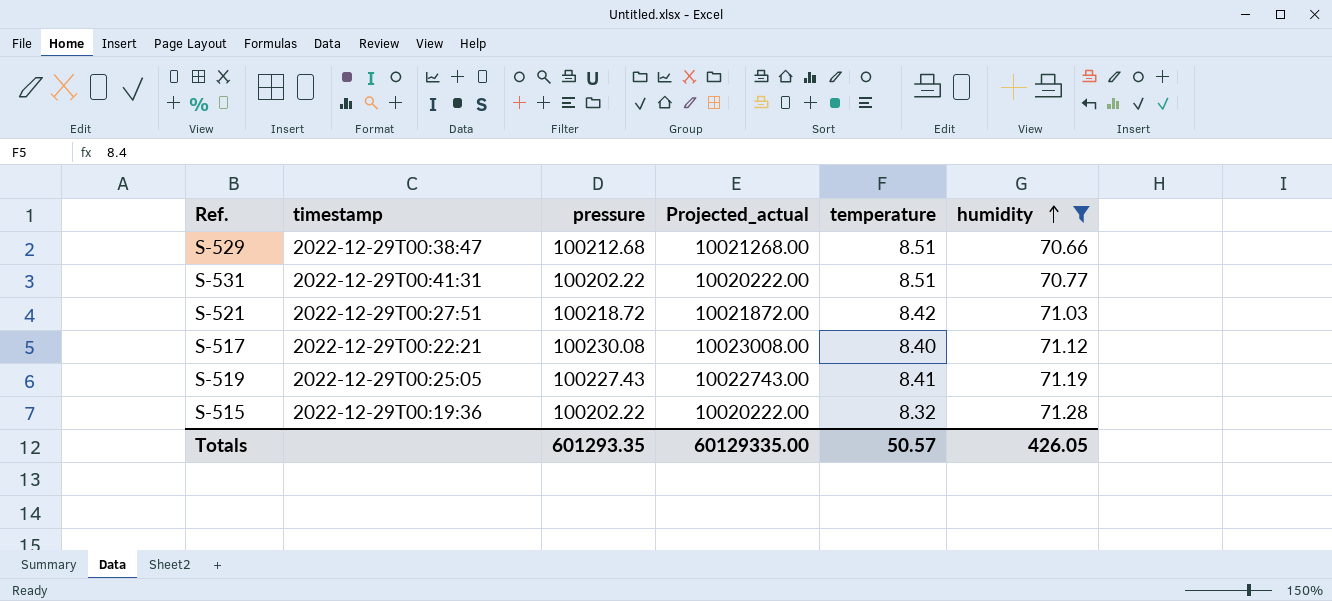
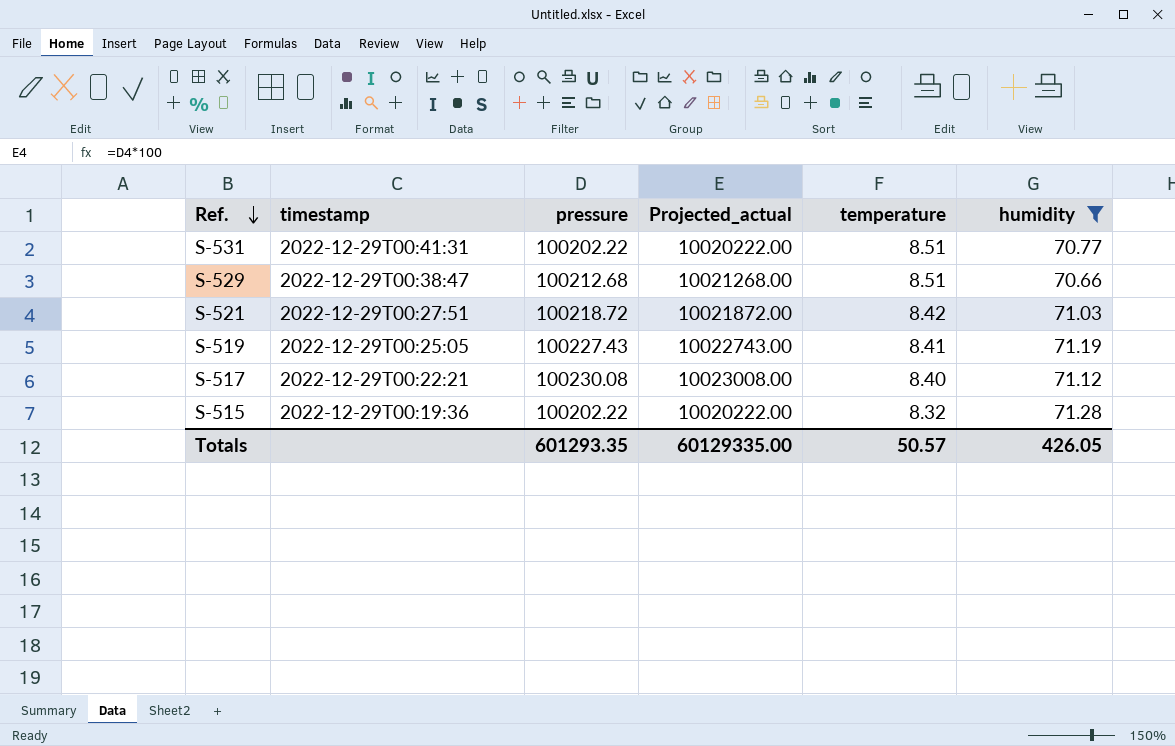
row order: humidity ascending -> Ref. descending

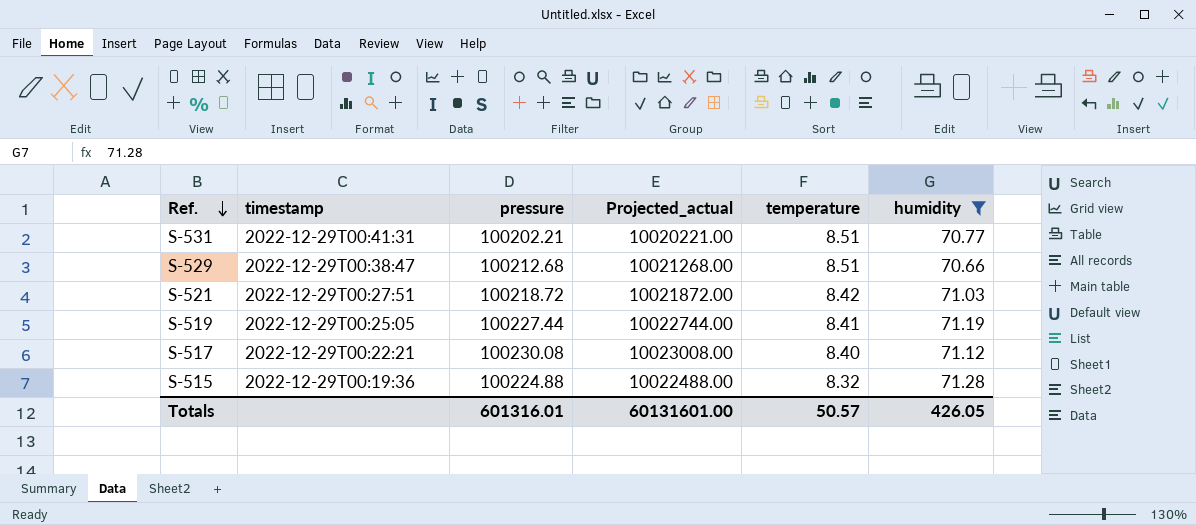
S-531 | pressure: 100202.22 -> 100202.21
S-531 | Projected_actual: 10020222.00 -> 10020221.00
S-519 | pressure: 100227.43 -> 100227.44
S-519 | Projected_actual: 10022743.00 -> 10022744.00
S-515 | pressure: 100202.22 -> 100224.88
S-515 | Projected_actual: 10020222.00 -> 10022488.00
Totals | pressure: 601293.35 -> 601316.01
Totals | Projected_actual: 60129335.00 -> 60131601.00

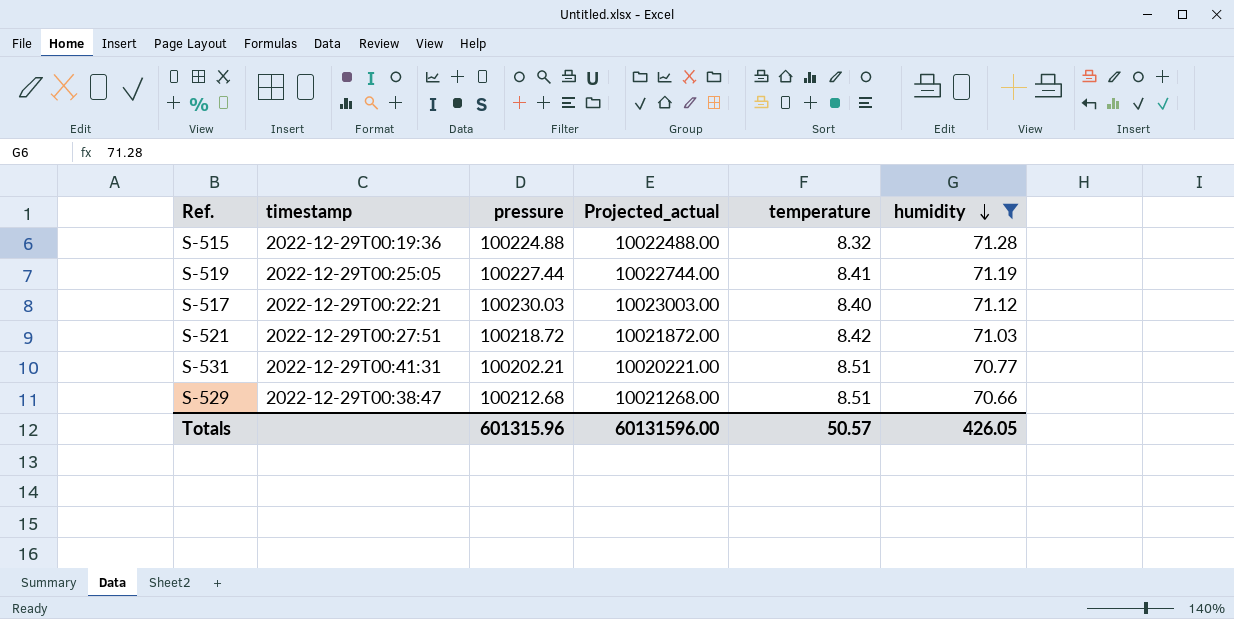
row order: Ref. descending -> humidity descending
S-517 | pressure: 100230.08 -> 100230.03
S-517 | Projected_actual: 10023008.00 -> 10023003.00
Totals | pressure: 601316.01 -> 601315.96
Totals | Projected_actual: 60131601.00 -> 60131596.00

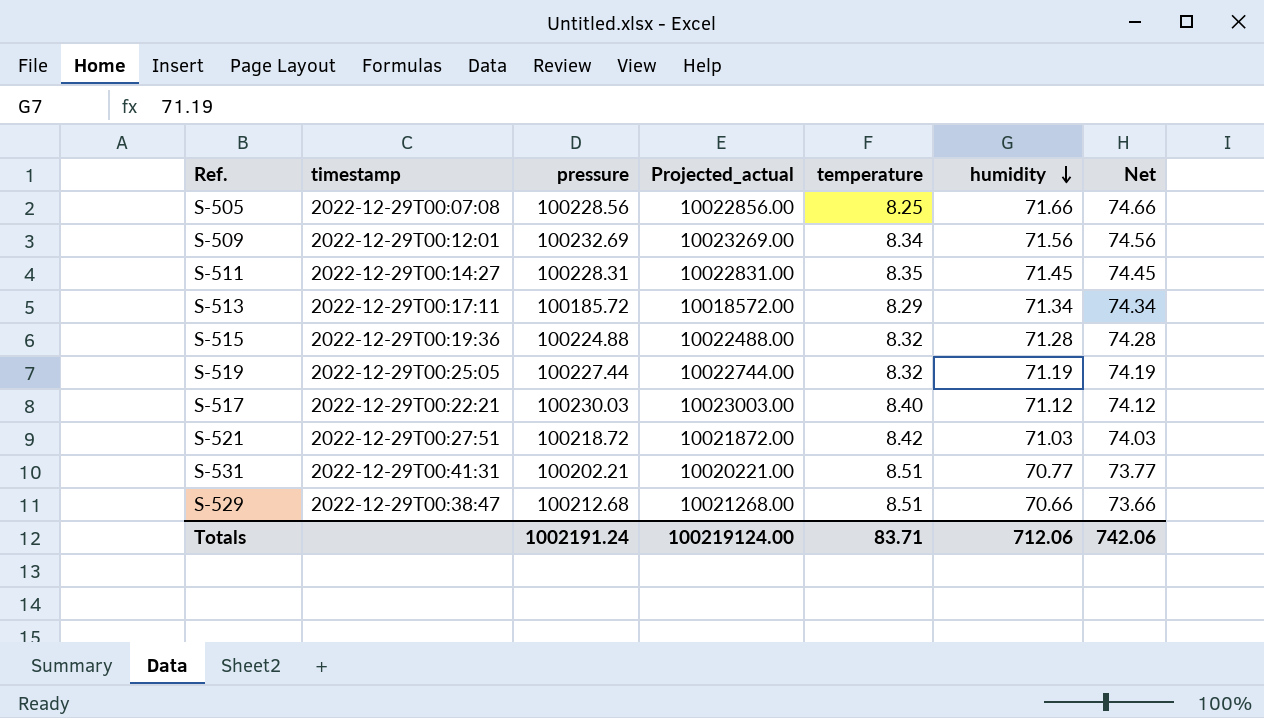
filter: humidity <= 71.28 -> none
column Net | formula: none -> [humidity] + 3
S-519 | temperature: 8.41 -> 8.32
Totals | pressure: 601315.96 -> 1002191.24
Totals | Projected_actual: 60131596.00 -> 100219124.00
Totals | temperature: 50.57 -> 83.71
Totals | humidity: 426.05 -> 712.06

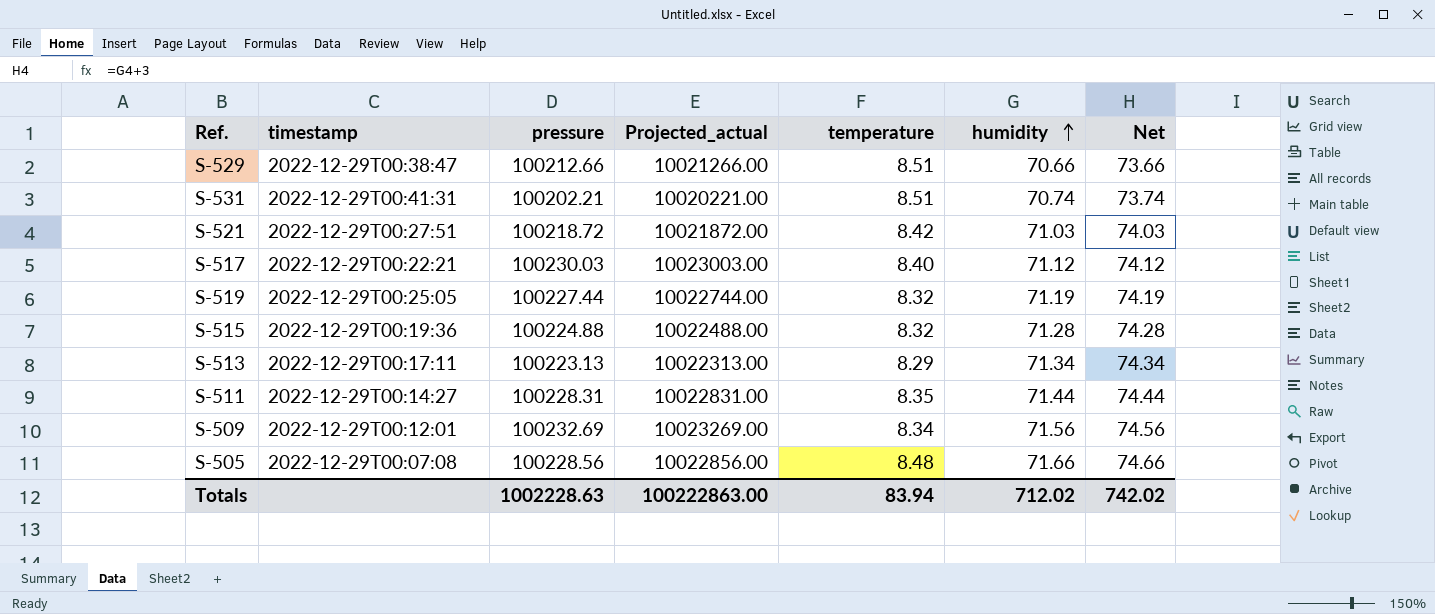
row order: humidity descending -> humidity ascending
S-529 | pressure: 100212.68 -> 100212.66
S-529 | Projected_actual: 10021268.00 -> 10021266.00
S-531 | humidity: 70.77 -> 70.74
S-531 | Net: 73.77 -> 73.74
S-513 | pressure: 100185.72 -> 100223.13
S-513 | Projected_actual: 10018572.00 -> 10022313.00
S-511 | humidity: 71.45 -> 71.44
S-511 | Net: 74.45 -> 74.44
S-505 | temperature: 8.25 -> 8.48
Totals | pressure: 1002191.24 -> 1002228.63
Totals | Projected_actual: 100219124.00 -> 100222863.00
Totals | temperature: 83.71 -> 83.94
Totals | humidity: 712.06 -> 712.02
Totals | Net: 742.06 -> 742.02

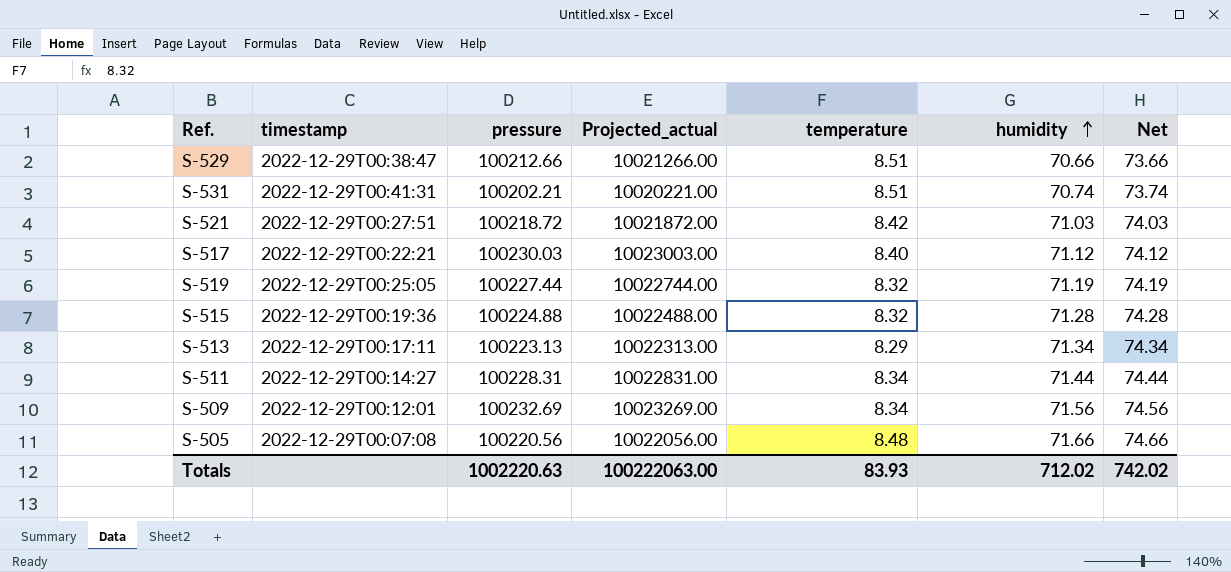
S-511 | temperature: 8.35 -> 8.34
S-505 | pressure: 100228.56 -> 100220.56
S-505 | Projected_actual: 10022856.00 -> 10022056.00
Totals | pressure: 1002228.63 -> 1002220.63
Totals | Projected_actual: 100222863.00 -> 100222063.00
Totals | temperature: 83.94 -> 83.93

